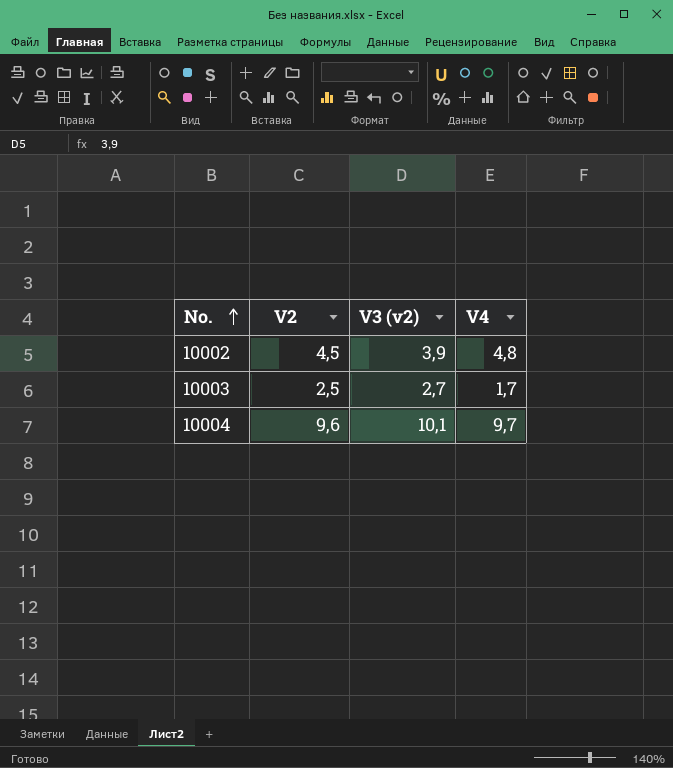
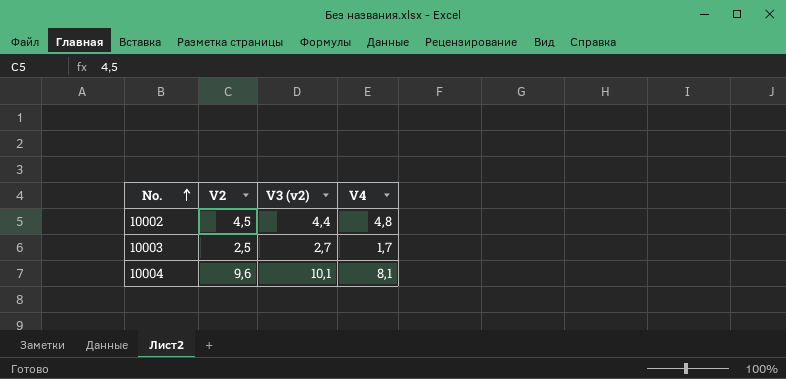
10002 | V3 (v2): 3,9 -> 4,4
10004 | V4: 9,7 -> 8,1

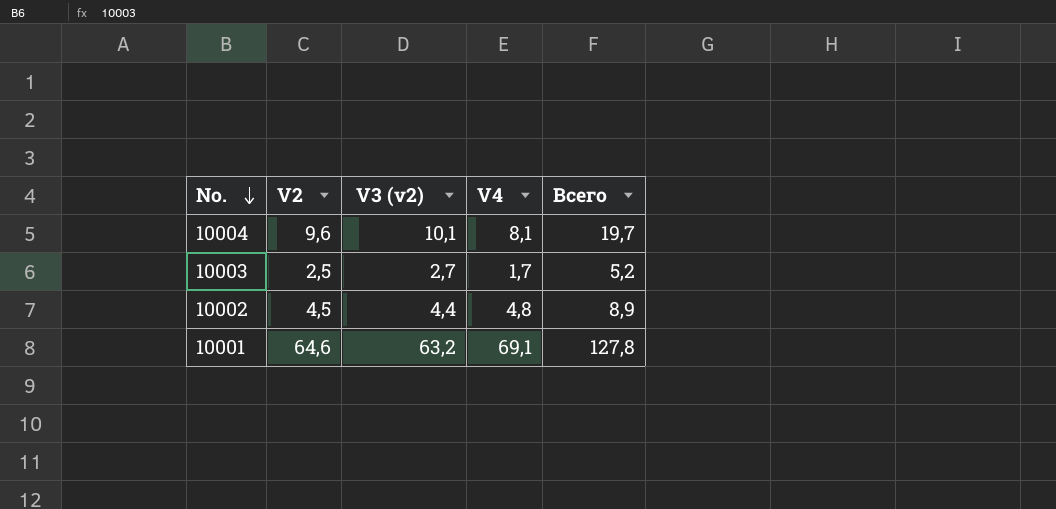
row order: No. ascending -> No. descending
column Всего | formula: none -> [V2] + [V3 (v2)]
row 10001: none -> 64,6 | 63,2 | 69,1 | 127,8

